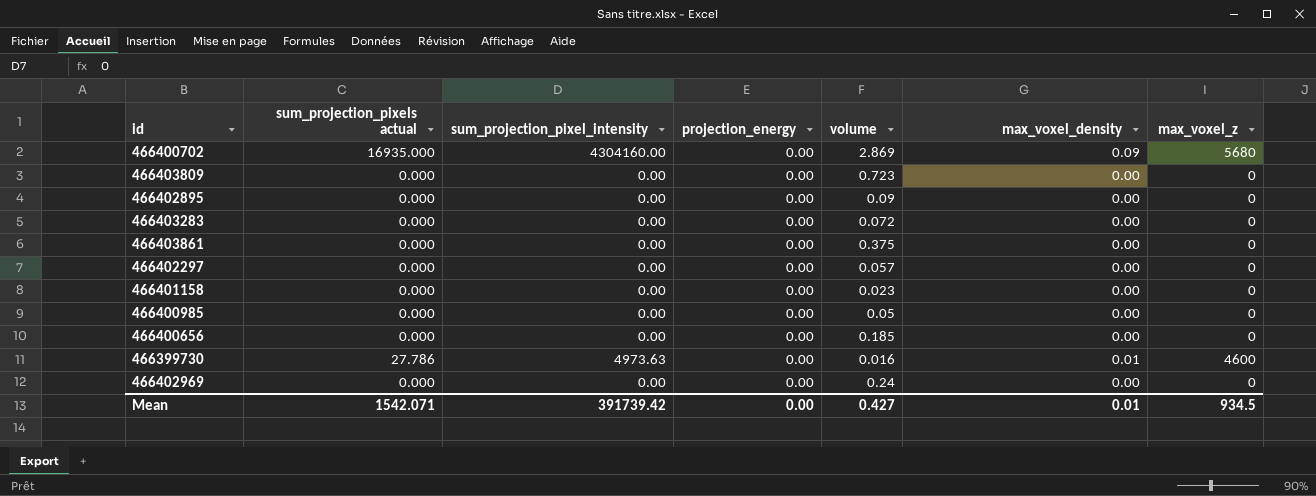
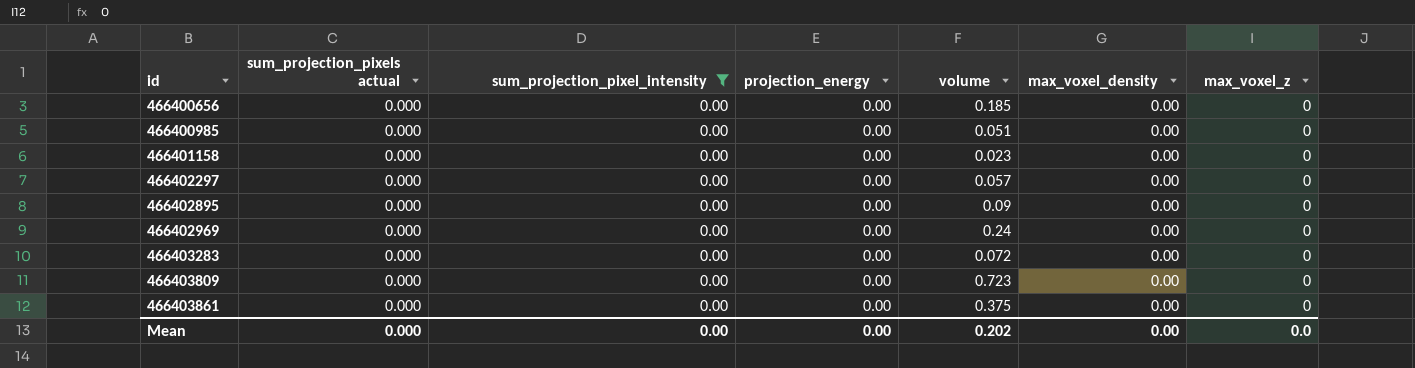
filter: none -> sum_projection_pixel_intensity = 0.00
row order: none -> id ascending
466400985 | volume: 0.05 -> 0.051
Mean | sum_projection_pixels actual: 1542.071 -> 0.000
Mean | sum_projection_pixel_intensity: 391739.42 -> 0.00
Mean | volume: 0.427 -> 0.202
Mean | max_voxel_density: 0.01 -> 0.00
Mean | max_voxel_z: 934.5 -> 0.0

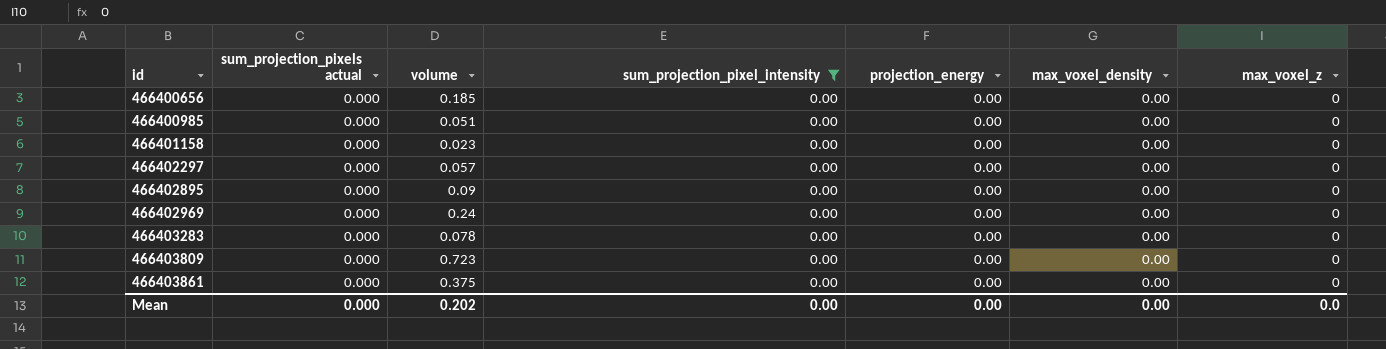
column volume | position: 5 -> 3
466403283 | volume: 0.072 -> 0.078

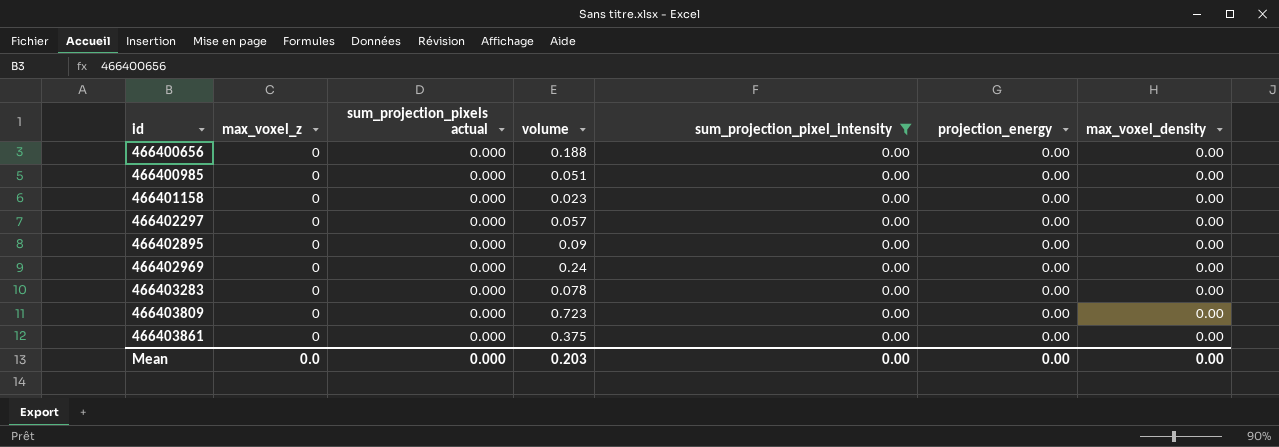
column max_voxel_z | position: 7 -> 2
466400656 | volume: 0.185 -> 0.188
Mean | volume: 0.202 -> 0.203

